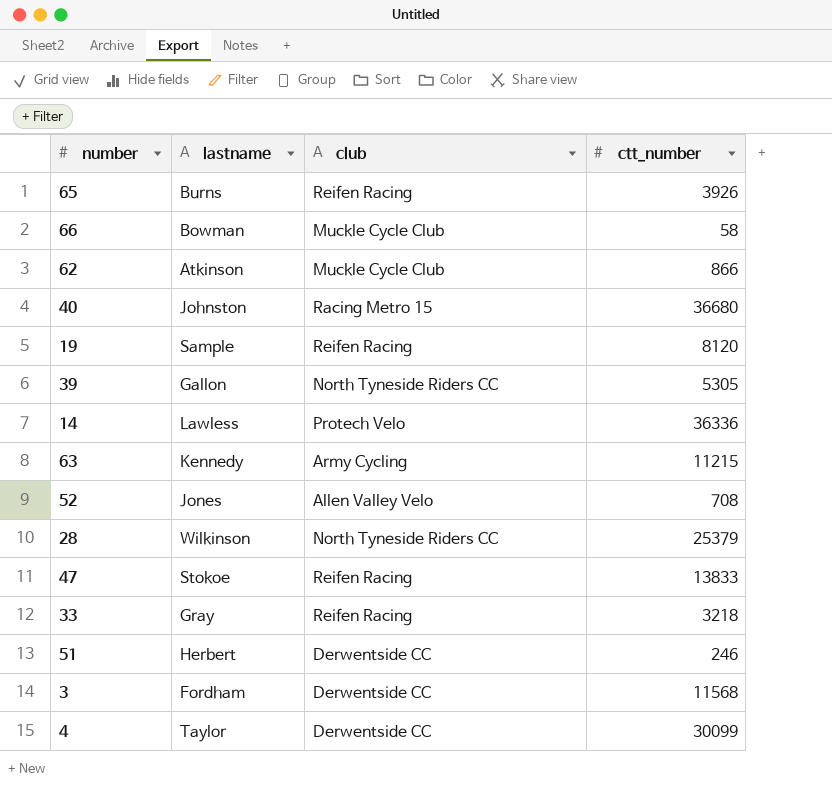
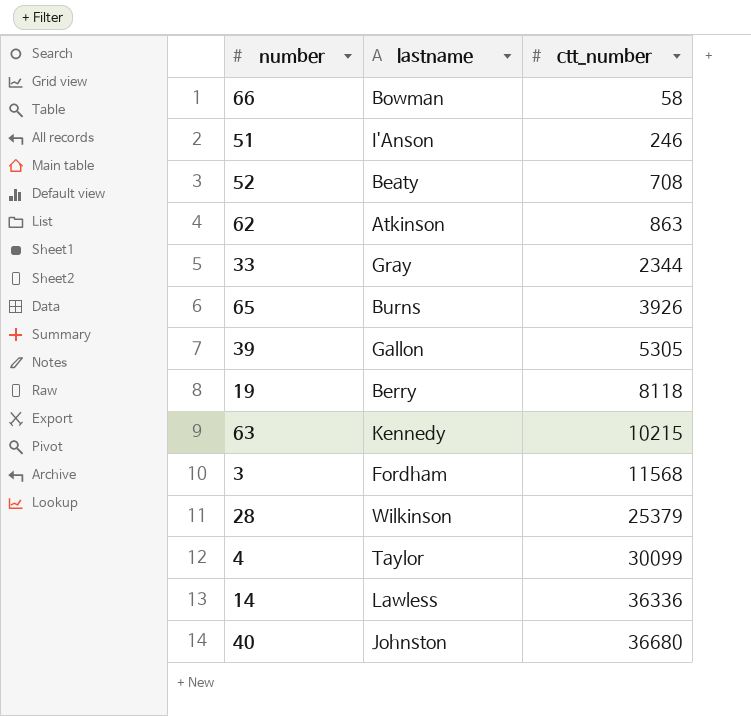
row order: none -> ctt_number ascending
column club | position: 3 -> none
row 47: Stokoe | Reifen Racing | 13833 -> none
51 | lastname: Herbert -> I'Anson
52 | lastname: Jones -> Beaty
62 | ctt_number: 866 -> 863
33 | ctt_number: 3218 -> 2344
19 | lastname: Sample -> Berry
19 | ctt_number: 8120 -> 8118
63 | ctt_number: 11215 -> 10215

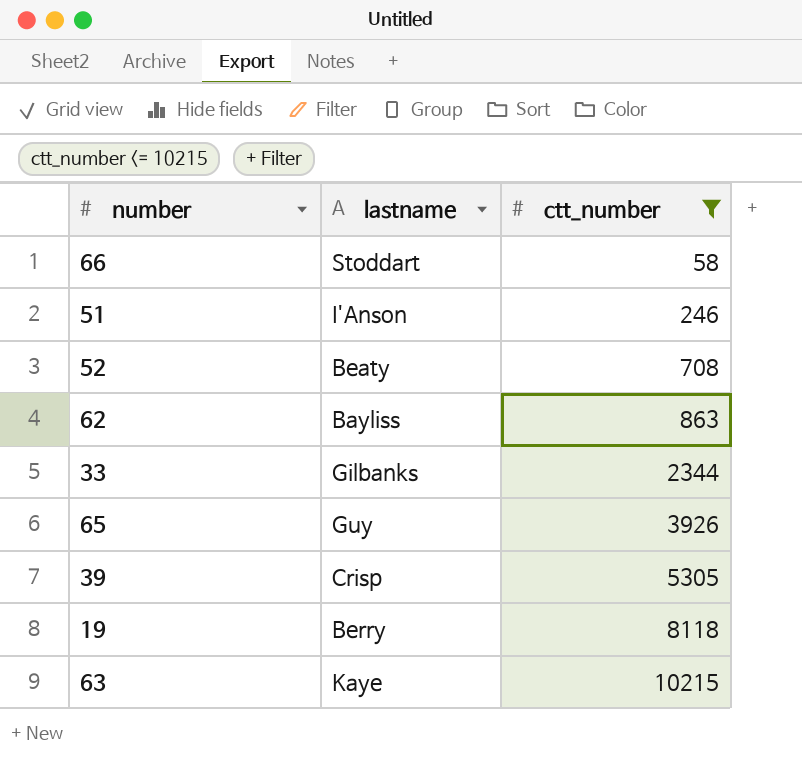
filter: none -> ctt_number <= 10215
66 | lastname: Bowman -> Stoddart
62 | lastname: Atkinson -> Bayliss
33 | lastname: Gray -> Gilbanks
65 | lastname: Burns -> Guy
39 | lastname: Gallon -> Crisp
63 | lastname: Kennedy -> Kaye

